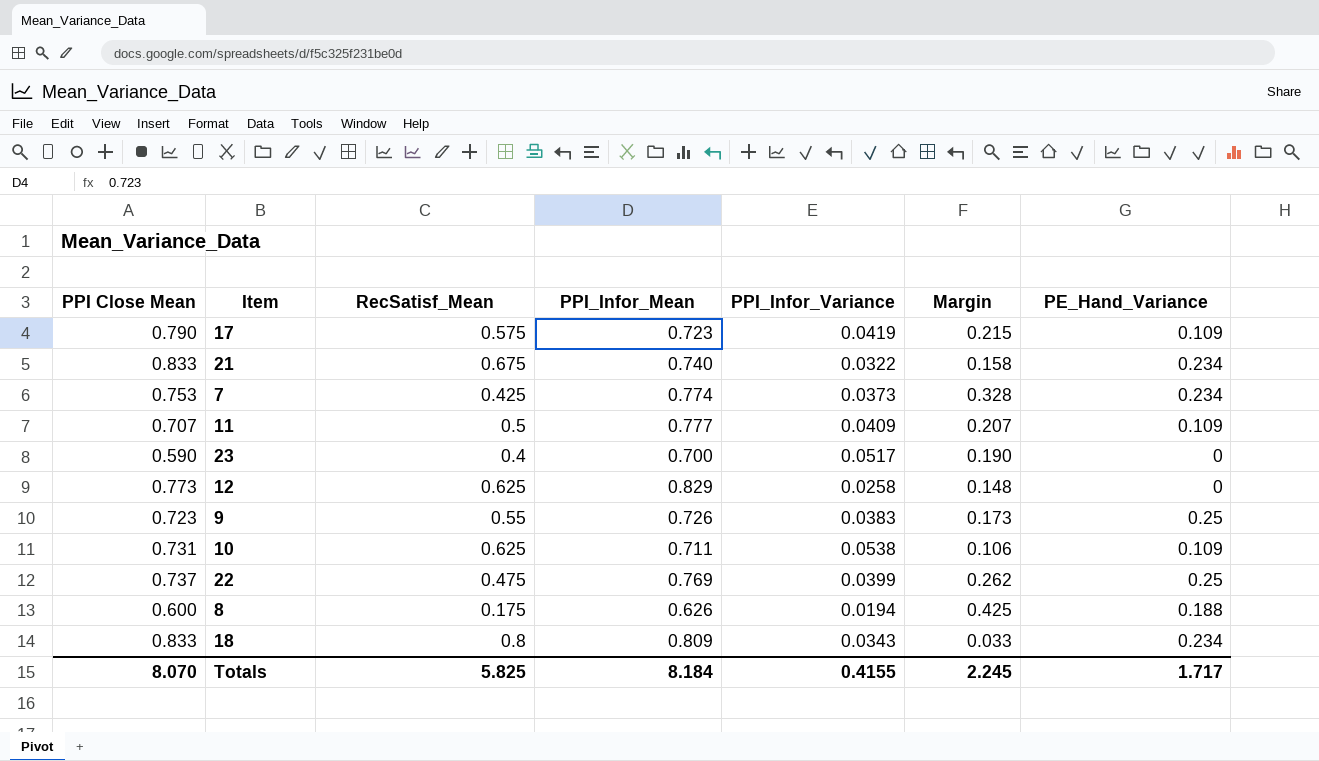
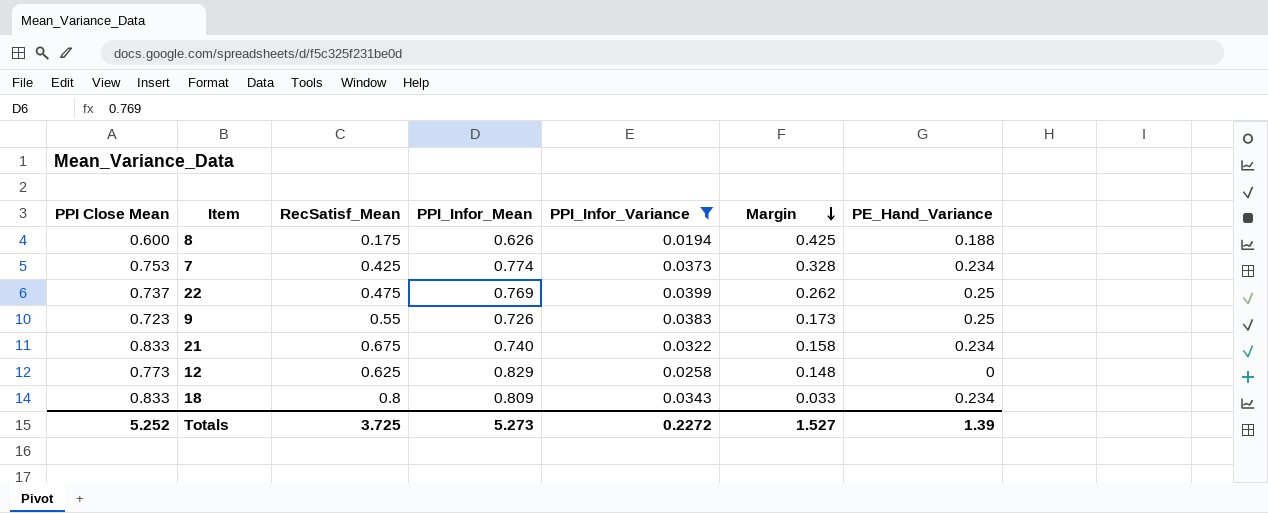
filter: none -> PPI_Infor_Variance <= 0.0399
row order: none -> Margin descending
Totals | PPI Close Mean: 8.070 -> 5.252
Totals | RecSatisf_Mean: 5.825 -> 3.725
Totals | PPI_Infor_Mean: 8.184 -> 5.273
Totals | PPI_Infor_Variance: 0.4155 -> 0.2272
Totals | Margin: 2.245 -> 1.527
Totals | PE_Hand_Variance: 1.717 -> 1.39

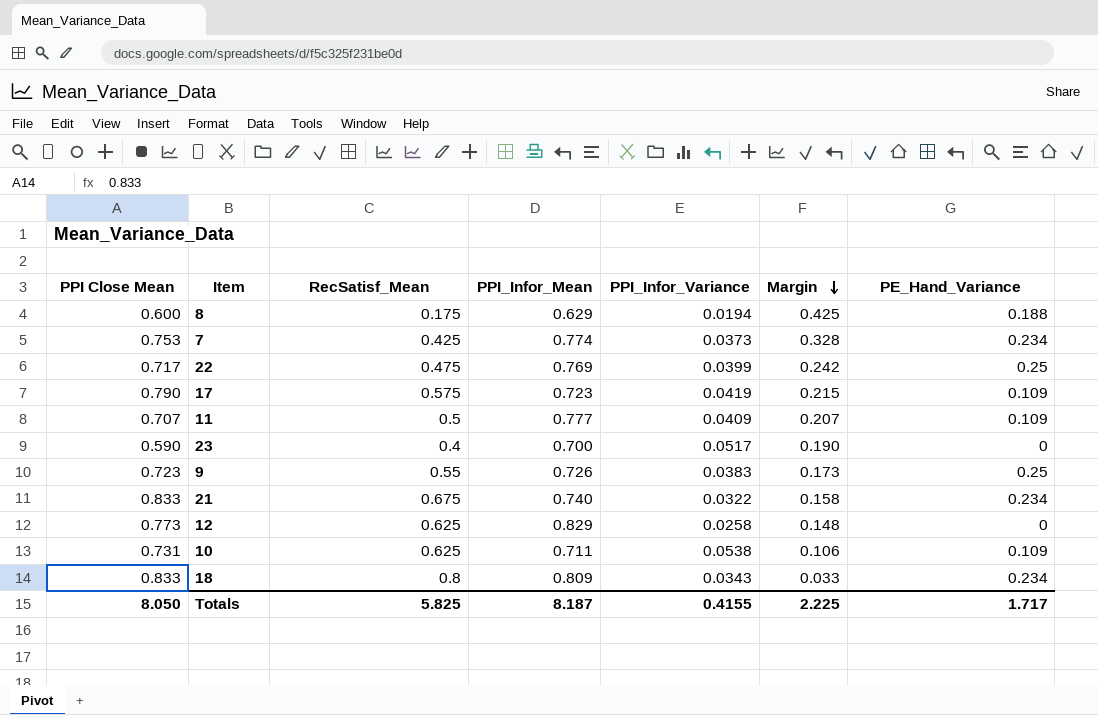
filter: PPI_Infor_Variance <= 0.0399 -> none
8 | PPI_Infor_Mean: 0.626 -> 0.629
22 | PPI Close Mean: 0.737 -> 0.717
22 | Margin: 0.262 -> 0.242
Totals | PPI Close Mean: 5.252 -> 8.050
Totals | RecSatisf_Mean: 3.725 -> 5.825
Totals | PPI_Infor_Mean: 5.273 -> 8.187
Totals | PPI_Infor_Variance: 0.2272 -> 0.4155
Totals | Margin: 1.527 -> 2.225
Totals | PE_Hand_Variance: 1.39 -> 1.717

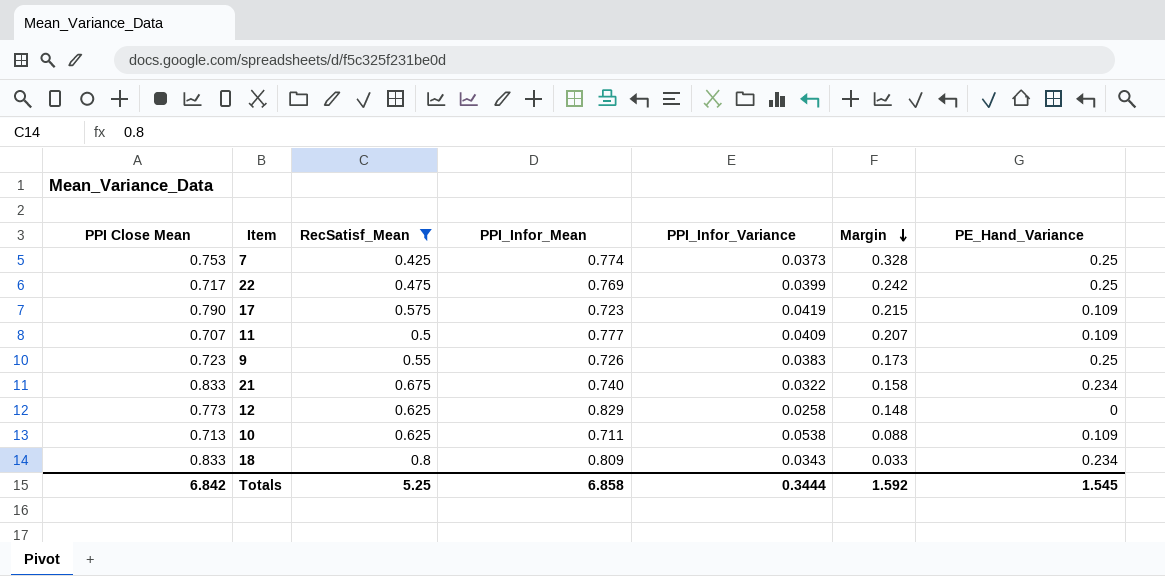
filter: none -> RecSatisf_Mean >= 0.425
7 | PE_Hand_Variance: 0.234 -> 0.25
10 | PPI Close Mean: 0.731 -> 0.713
10 | Margin: 0.106 -> 0.088
Totals | PPI Close Mean: 8.050 -> 6.842
Totals | RecSatisf_Mean: 5.825 -> 5.25
Totals | PPI_Infor_Mean: 8.187 -> 6.858
Totals | PPI_Infor_Variance: 0.4155 -> 0.3444
Totals | Margin: 2.225 -> 1.592
Totals | PE_Hand_Variance: 1.717 -> 1.545

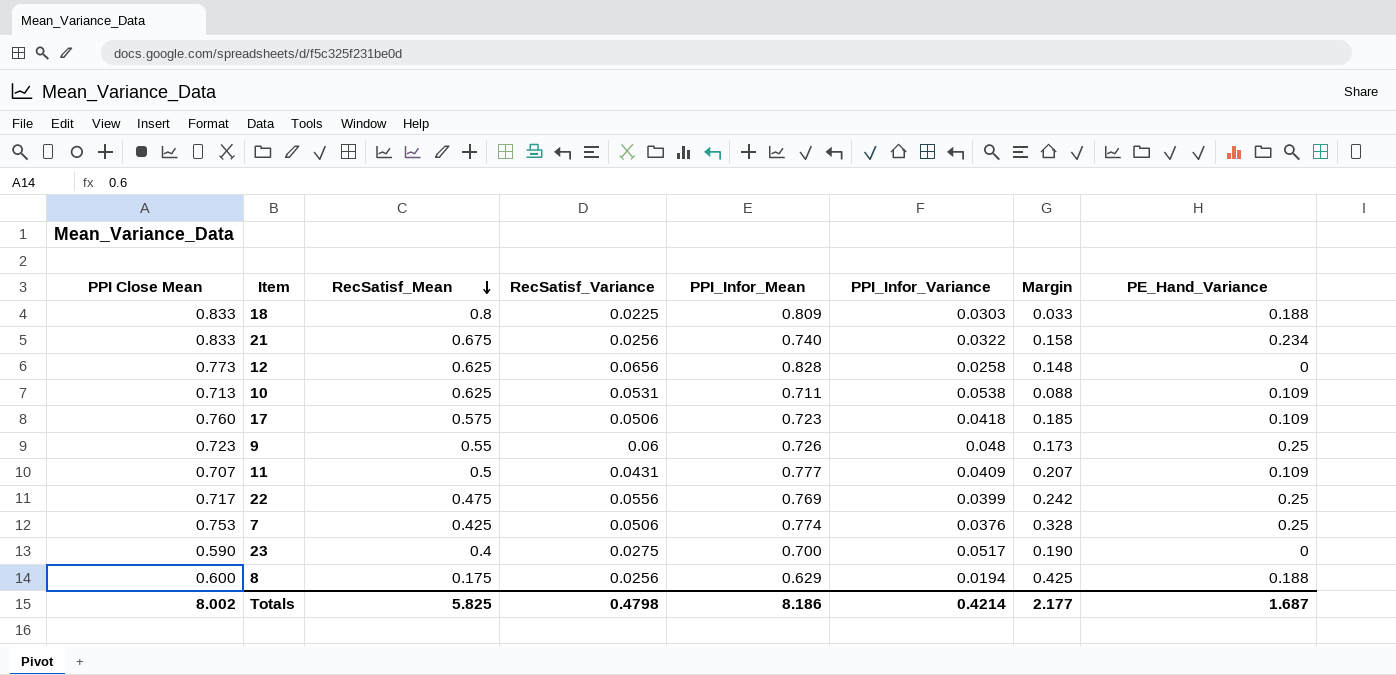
filter: RecSatisf_Mean >= 0.425 -> none
row order: Margin descending -> RecSatisf_Mean descending
column RecSatisf_Variance | position: none -> 4
18 | PPI_Infor_Variance: 0.0343 -> 0.0303
18 | PE_Hand_Variance: 0.234 -> 0.188
12 | PPI_Infor_Mean: 0.829 -> 0.828
17 | PPI Close Mean: 0.790 -> 0.760
17 | PPI_Infor_Variance: 0.0419 -> 0.0418
17 | Margin: 0.215 -> 0.185
9 | PPI_Infor_Variance: 0.0383 -> 0.048
7 | PPI_Infor_Variance: 0.0373 -> 0.0376
Totals | PPI Close Mean: 6.842 -> 8.002
Totals | RecSatisf_Mean: 5.25 -> 5.825
Totals | PPI_Infor_Mean: 6.858 -> 8.186
Totals | PPI_Infor_Variance: 0.3444 -> 0.4214
Totals | Margin: 1.592 -> 2.177
Totals | PE_Hand_Variance: 1.545 -> 1.687

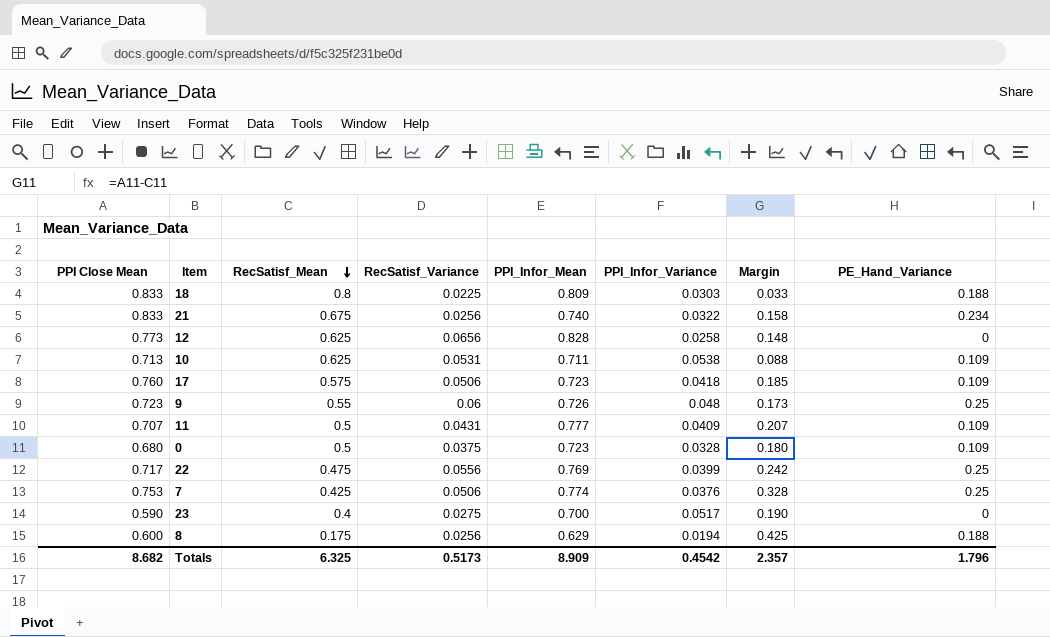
row 0: none -> 0.680 | 0.5 | 0.0375 | 0.723 | 0.0328 | 0.180 | 0.109
Totals | PPI Close Mean: 8.002 -> 8.682
Totals | RecSatisf_Mean: 5.825 -> 6.325
Totals | RecSatisf_Variance: 0.4798 -> 0.5173
Totals | PPI_Infor_Mean: 8.186 -> 8.909
Totals | PPI_Infor_Variance: 0.4214 -> 0.4542
Totals | Margin: 2.177 -> 2.357
Totals | PE_Hand_Variance: 1.687 -> 1.796

